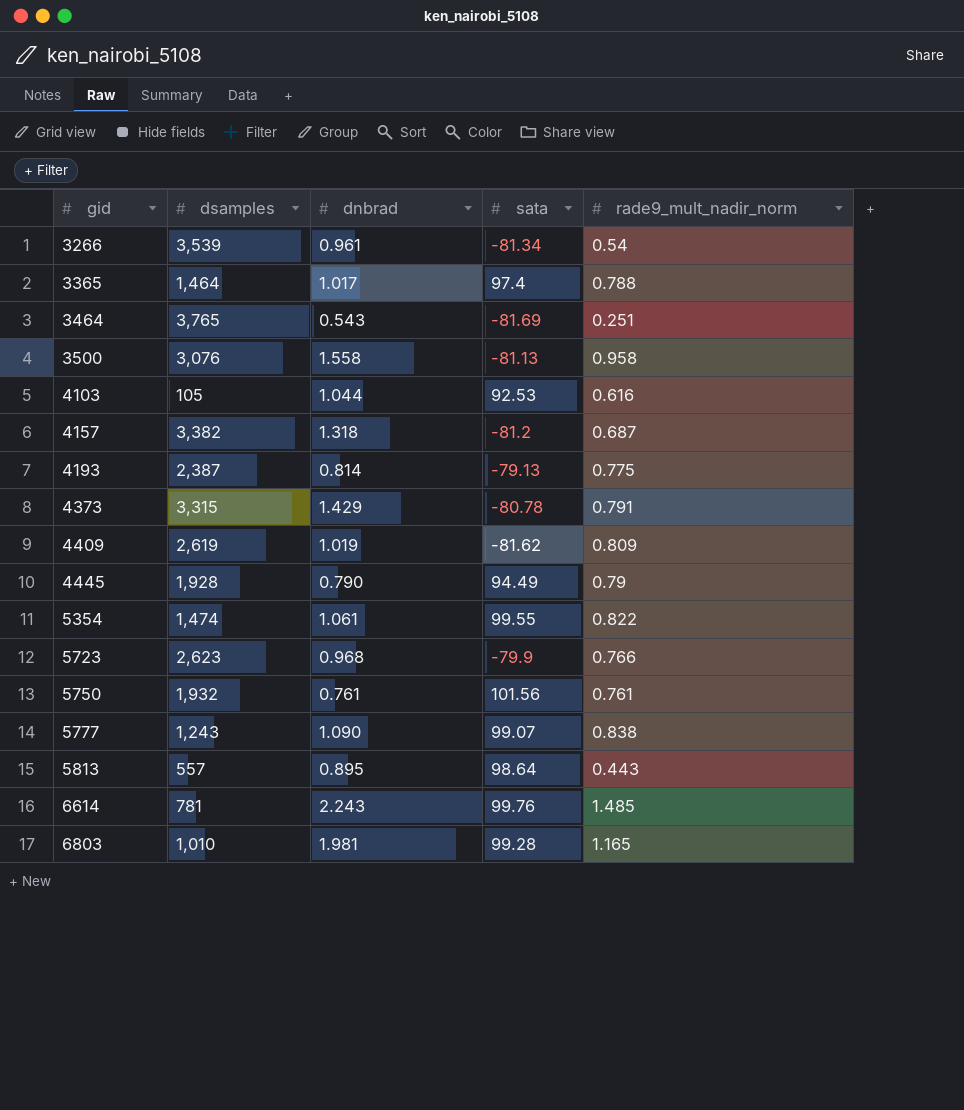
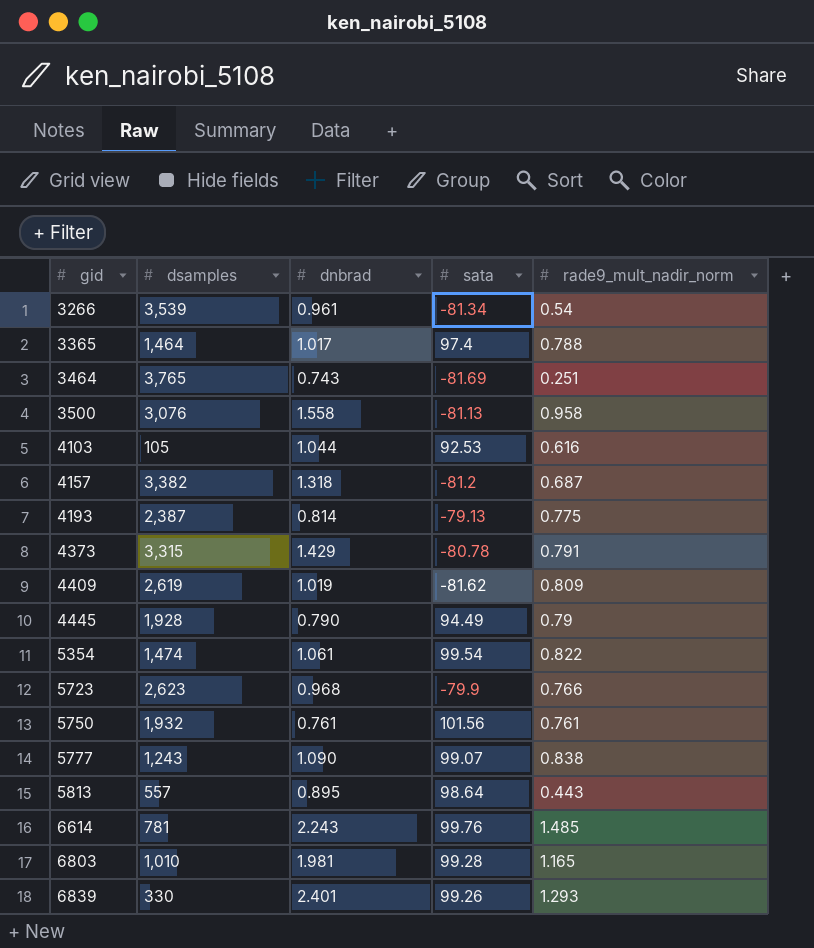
3464 | dnbrad: 0.543 -> 0.743
5354 | sata: 99.55 -> 99.54
row 6839: none -> 330 | 2.401 | 99.26 | 1.293

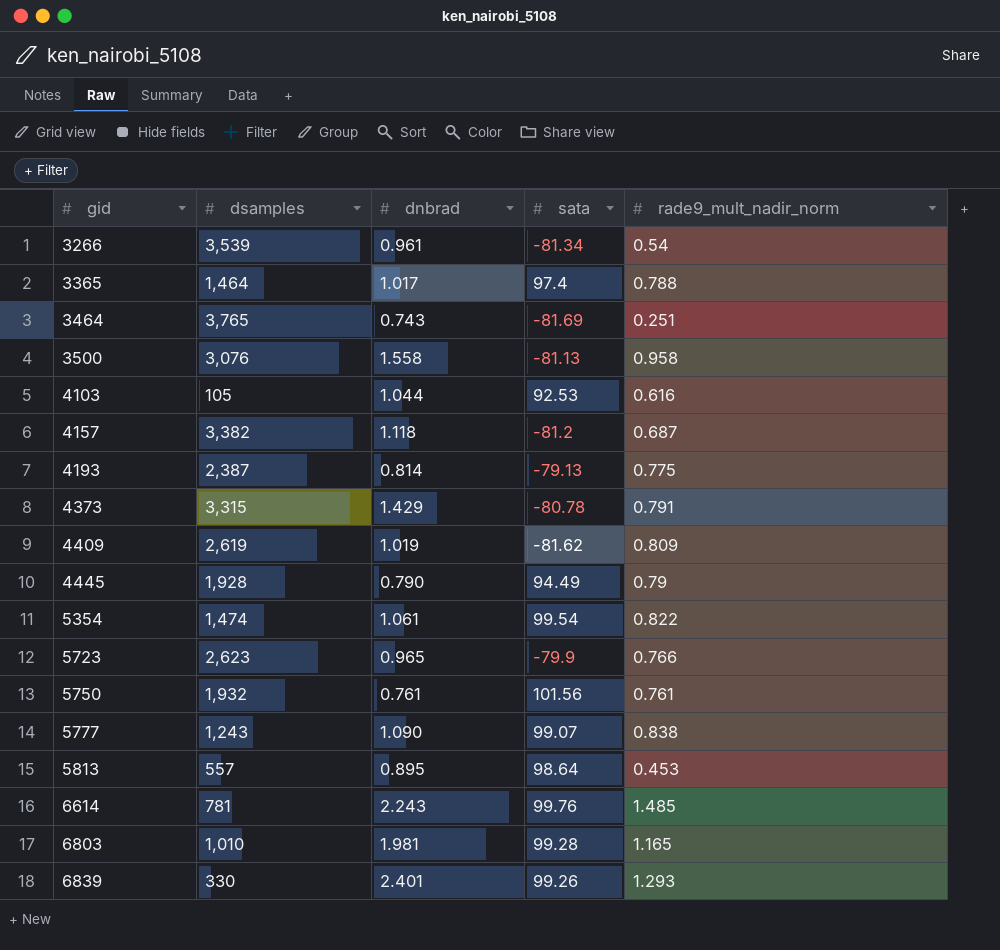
4157 | dnbrad: 1.318 -> 1.118
5723 | dnbrad: 0.968 -> 0.965
5813 | rade9_mult_nadir_norm: 0.443 -> 0.453

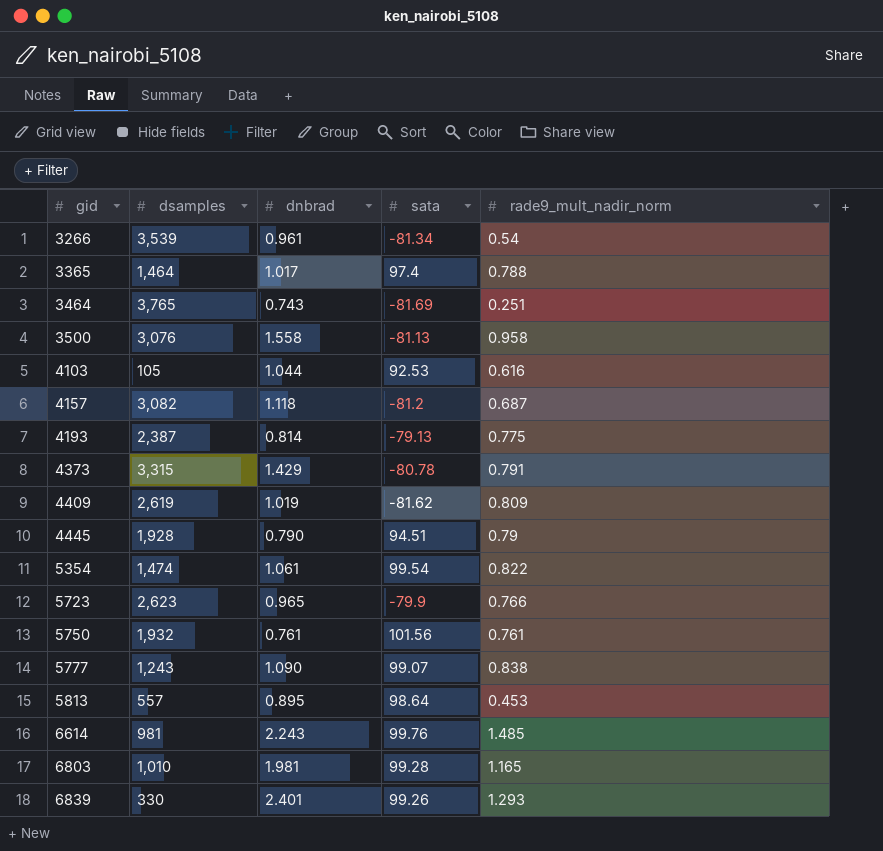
4157 | dsamples: 3,382 -> 3,082
4445 | sata: 94.49 -> 94.51
6614 | dsamples: 781 -> 981

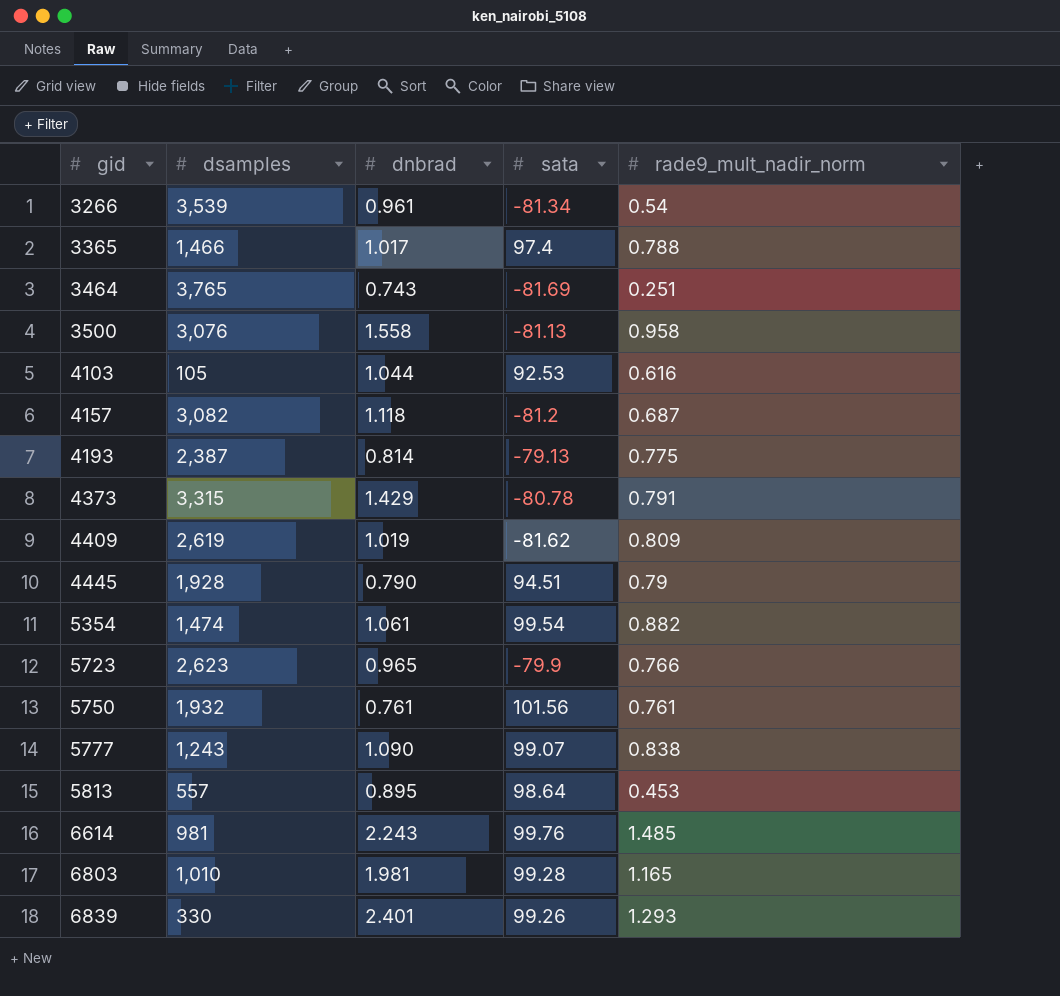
3365 | dsamples: 1,464 -> 1,466
5354 | rade9_mult_nadir_norm: 0.822 -> 0.882

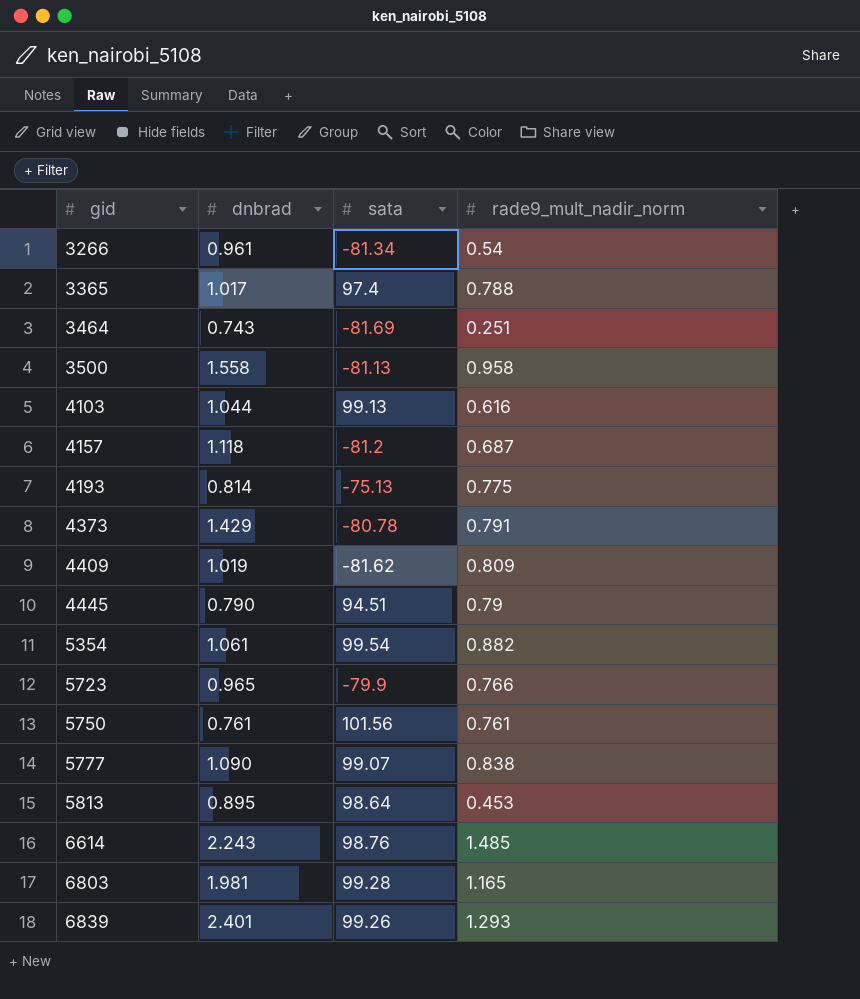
column dsamples | position: 2 -> none
4103 | sata: 92.53 -> 99.13
4193 | sata: -79.13 -> -75.13
6614 | sata: 99.76 -> 98.76

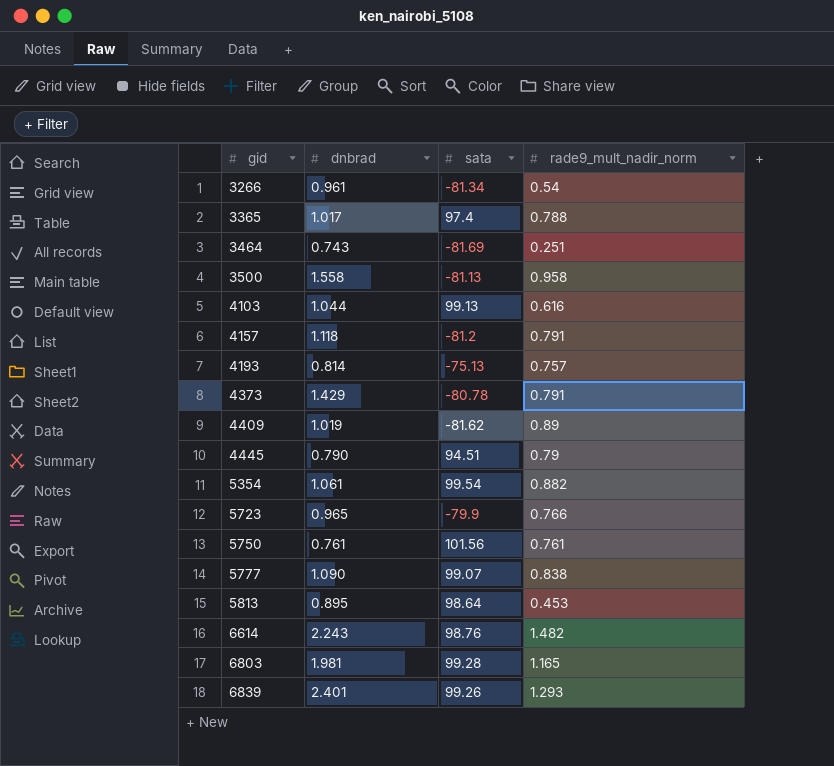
4157 | rade9_mult_nadir_norm: 0.687 -> 0.791
4193 | rade9_mult_nadir_norm: 0.775 -> 0.757
4409 | rade9_mult_nadir_norm: 0.809 -> 0.89
6614 | rade9_mult_nadir_norm: 1.485 -> 1.482

